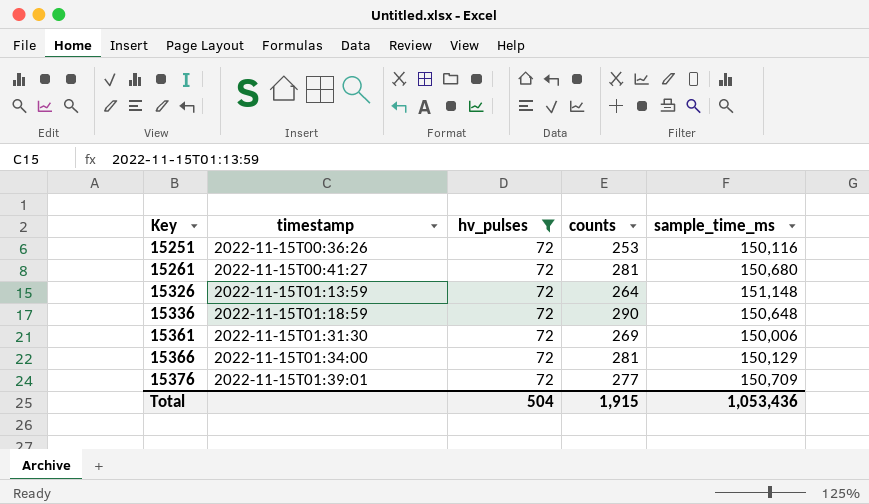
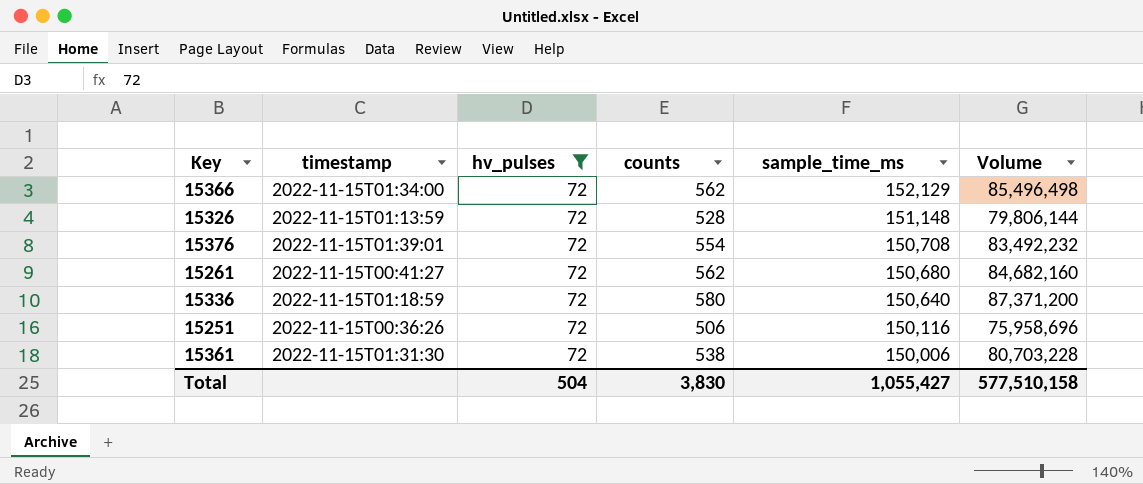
row order: Key ascending -> sample_time_ms descending
column Volume | formula: none -> [counts] * [sample_time_ms]
15366 | counts: 281 -> 562
15366 | sample_time_ms: 150,129 -> 152,129
15326 | counts: 264 -> 528
15376 | counts: 277 -> 554
15376 | sample_time_ms: 150,709 -> 150,708
15261 | counts: 281 -> 562
15336 | counts: 290 -> 580
15336 | sample_time_ms: 150,648 -> 150,640
15251 | counts: 253 -> 506
15361 | counts: 269 -> 538
Total | counts: 1,915 -> 3,830
Total | sample_time_ms: 1,053,436 -> 1,055,427

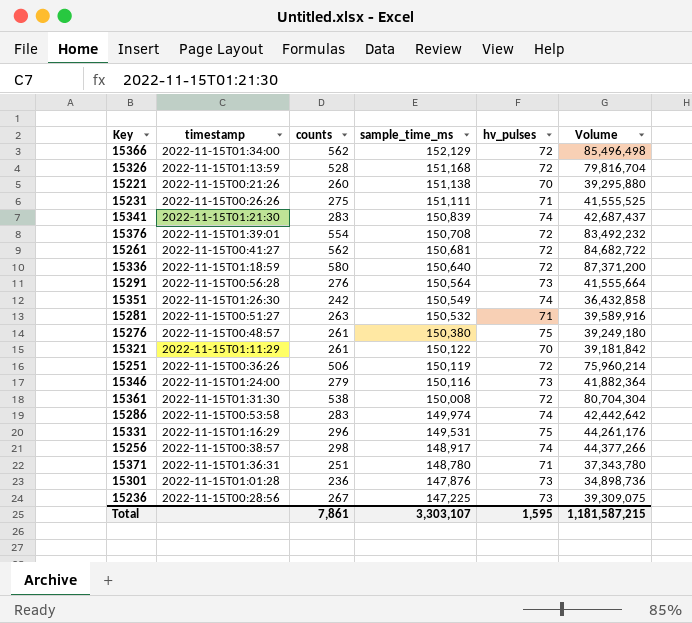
filter: hv_pulses = 72 -> none
column hv_pulses | position: 3 -> 5
15326 | sample_time_ms: 151,148 -> 151,168
15326 | Volume: 79,806,144 -> 79,816,704
15261 | sample_time_ms: 150,680 -> 150,681
15261 | Volume: 84,682,160 -> 84,682,722
15251 | sample_time_ms: 150,116 -> 150,119
15251 | Volume: 75,958,696 -> 75,960,214
15361 | sample_time_ms: 150,006 -> 150,008
15361 | Volume: 80,703,228 -> 80,704,304
Total | counts: 3,830 -> 7,861
Total | sample_time_ms: 1,055,427 -> 3,303,107
Total | hv_pulses: 504 -> 1,595
Total | Volume: 577,510,158 -> 1,181,587,215

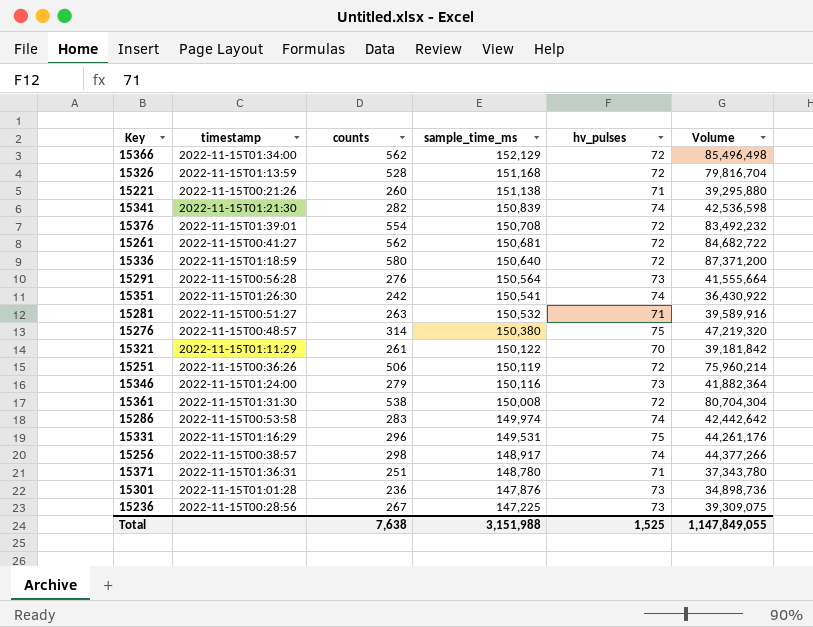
row 15231: 2022-11-15T00:26:26 | 275 | 151,111 | 71 | 41,555,525 -> none
15221 | hv_pulses: 70 -> 71
15341 | counts: 283 -> 282
15341 | Volume: 42,687,437 -> 42,536,598
15351 | sample_time_ms: 150,549 -> 150,541
15351 | Volume: 36,432,858 -> 36,430,922
15276 | counts: 261 -> 314
15276 | Volume: 39,249,180 -> 47,219,320
Total | counts: 7,861 -> 7,638
Total | sample_time_ms: 3,303,107 -> 3,151,988
Total | hv_pulses: 1,595 -> 1,525
Total | Volume: 1,181,587,215 -> 1,147,849,055

